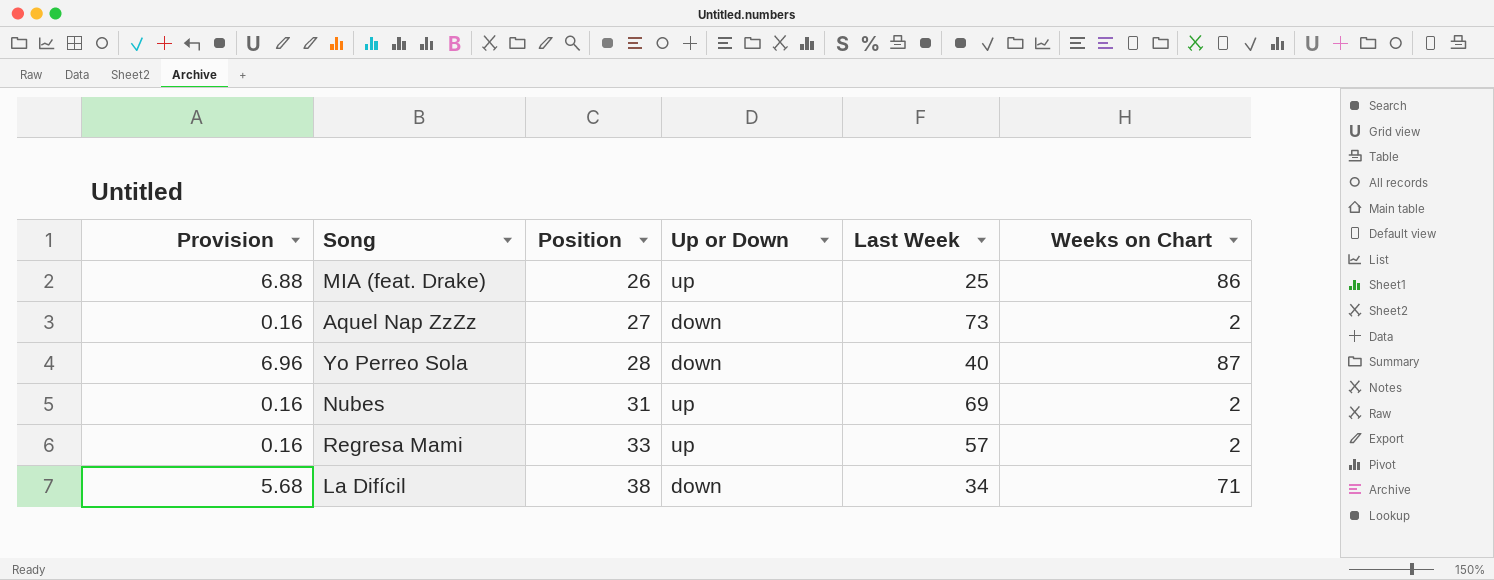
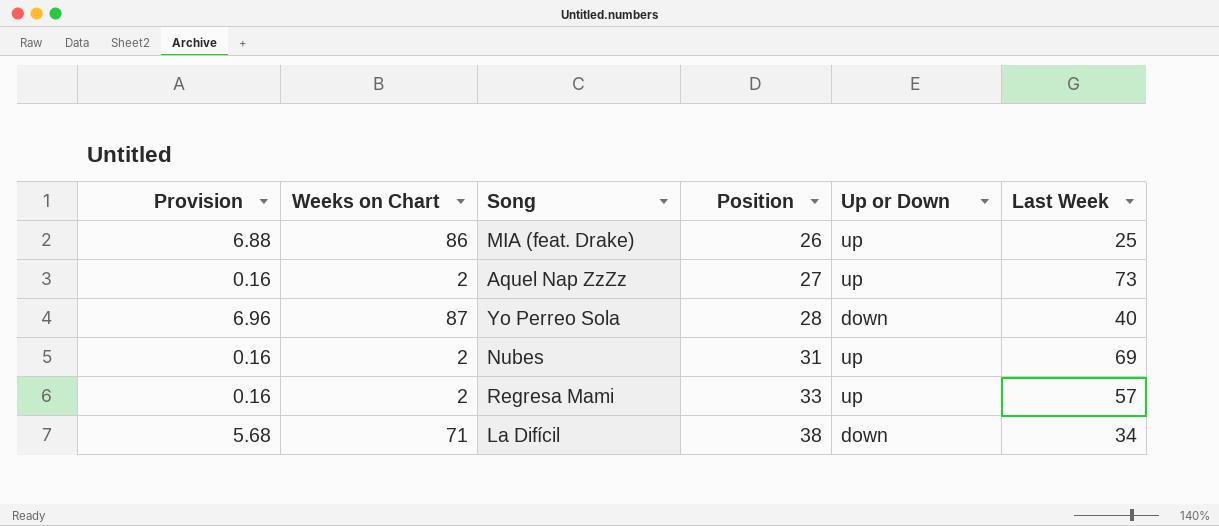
column Weeks on Chart | position: 6 -> 2
Aquel Nap ZzZz | Up or Down: down -> up

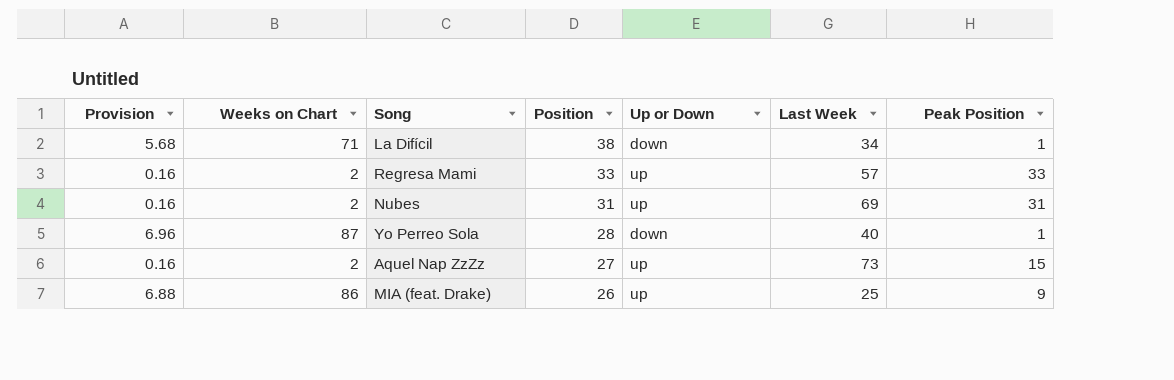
row order: Position ascending -> Position descending
column Peak Position | position: none -> 7

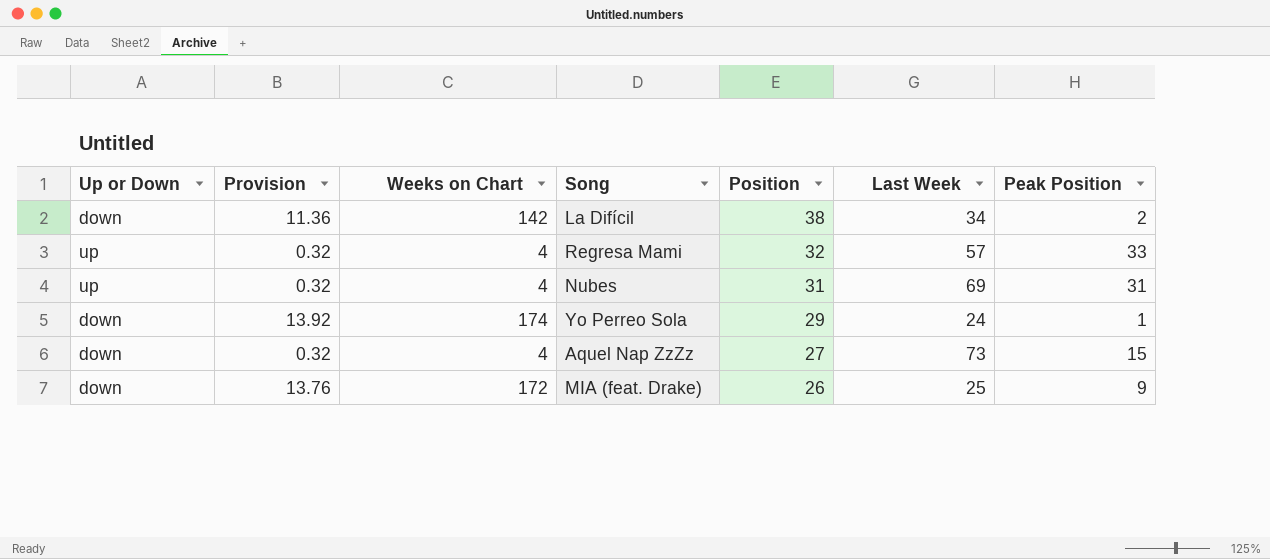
column Up or Down | position: 5 -> 1
La Difícil | Provision: 5.68 -> 11.36
La Difícil | Weeks on Chart: 71 -> 142
La Difícil | Peak Position: 1 -> 2
Regresa Mami | Provision: 0.16 -> 0.32
Regresa Mami | Weeks on Chart: 2 -> 4
Regresa Mami | Position: 33 -> 32
Nubes | Provision: 0.16 -> 0.32
Nubes | Weeks on Chart: 2 -> 4
Yo Perreo Sola | Provision: 6.96 -> 13.92
Yo Perreo Sola | Weeks on Chart: 87 -> 174
Yo Perreo Sola | Position: 28 -> 29
Yo Perreo Sola | Last Week: 40 -> 24
Aquel Nap ZzZz | Up or Down: up -> down
Aquel Nap ZzZz | Provision: 0.16 -> 0.32
Aquel Nap ZzZz | Weeks on Chart: 2 -> 4
MIA (feat. Drake) | Up or Down: up -> down
MIA (feat. Drake) | Provision: 6.88 -> 13.76
MIA (feat. Drake) | Weeks on Chart: 86 -> 172

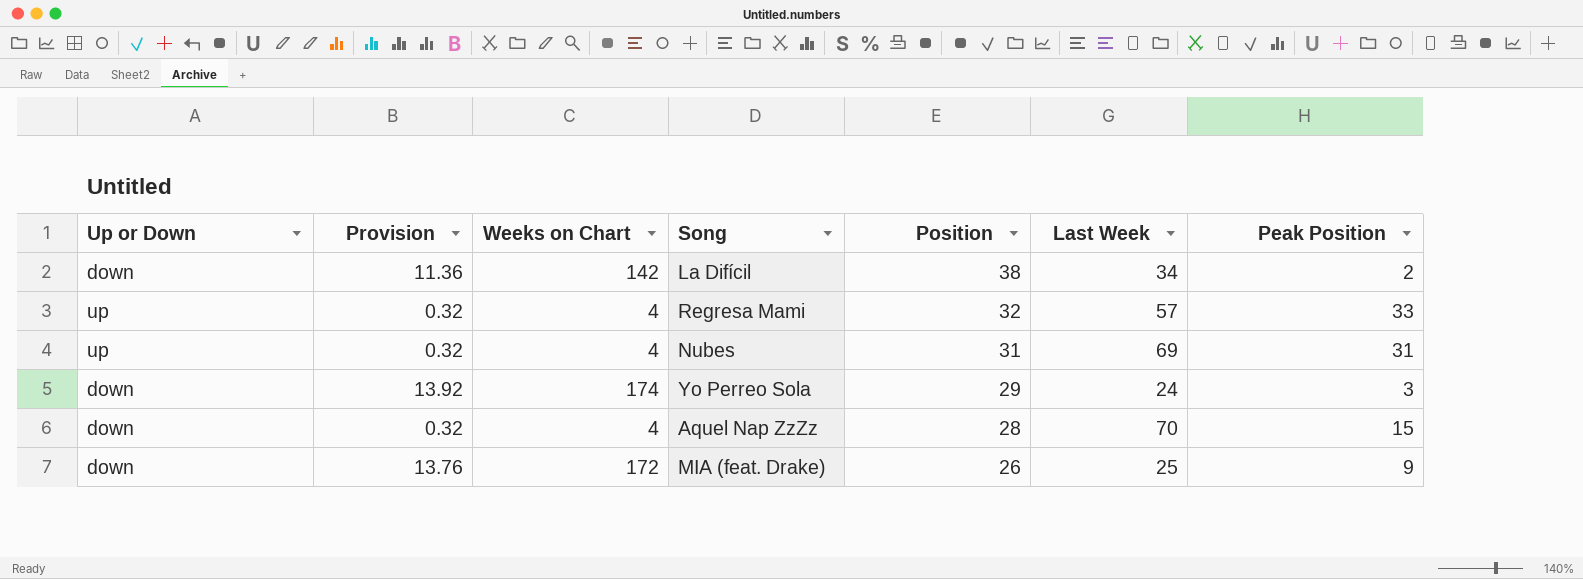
Yo Perreo Sola | Peak Position: 1 -> 3
Aquel Nap ZzZz | Position: 27 -> 28
Aquel Nap ZzZz | Last Week: 73 -> 70

